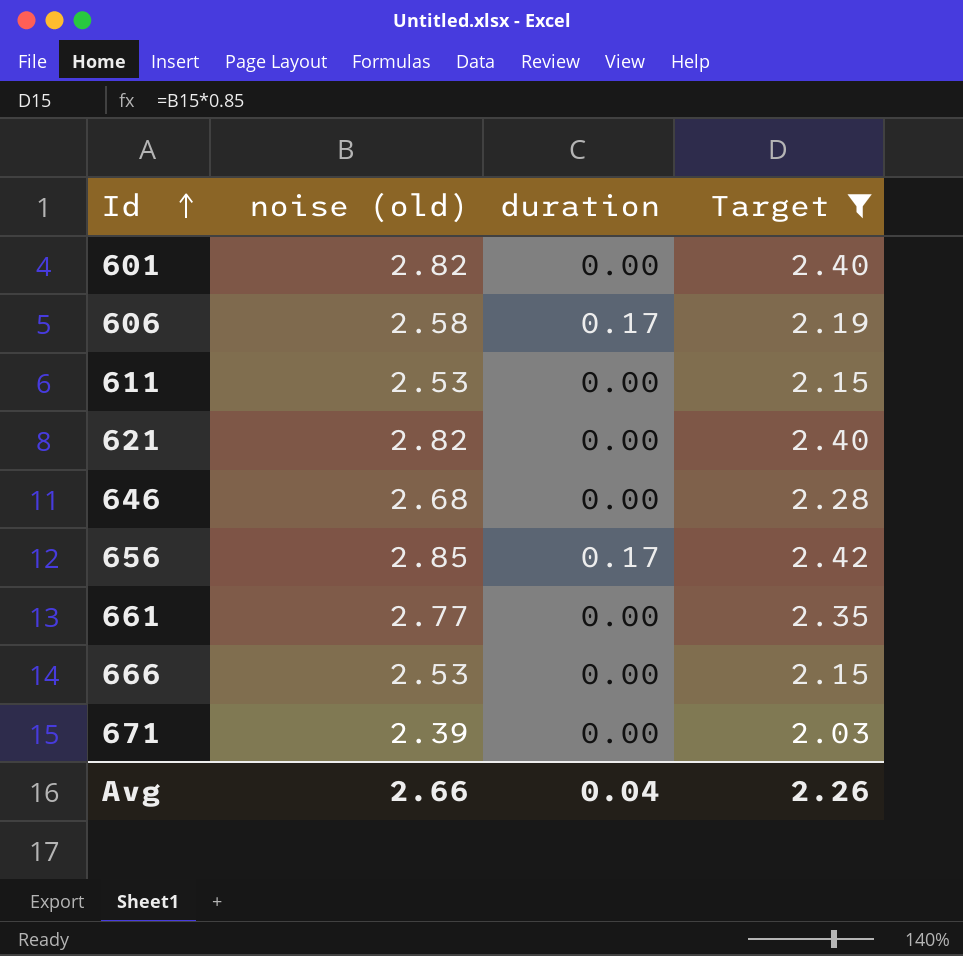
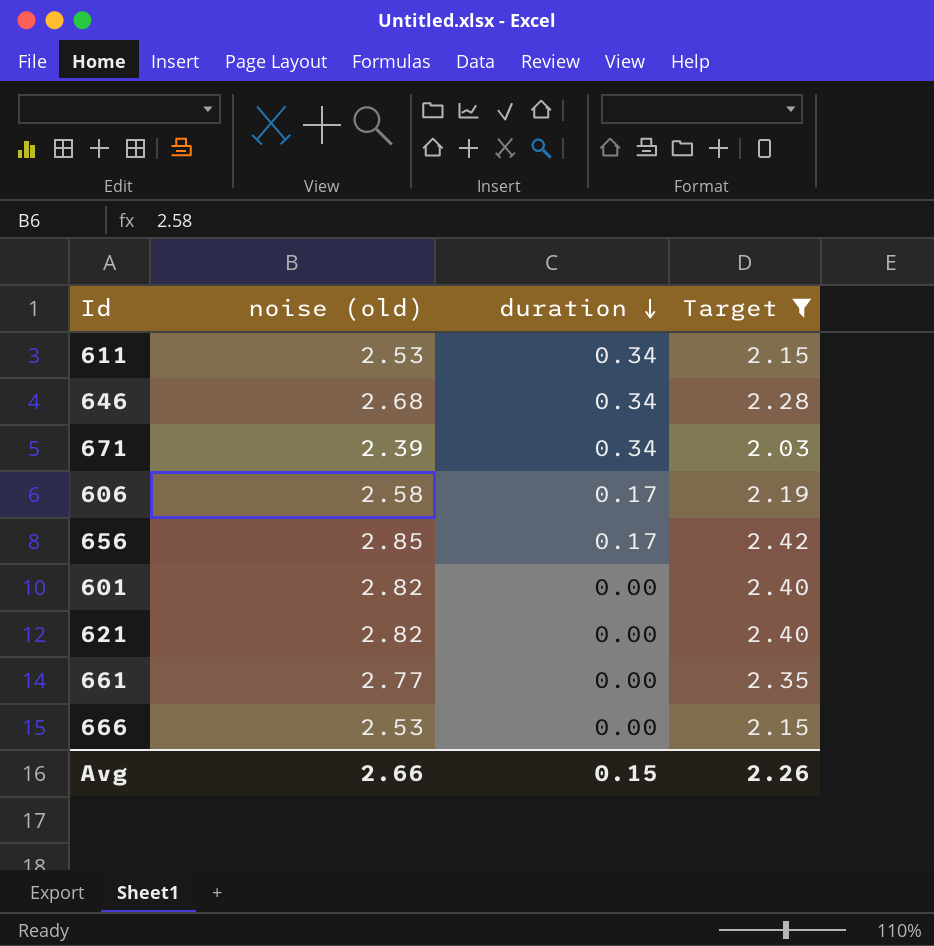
row order: Id ascending -> duration descending
611 | duration: 0.00 -> 0.34
646 | duration: 0.00 -> 0.34
671 | duration: 0.00 -> 0.34
Avg | duration: 0.04 -> 0.15

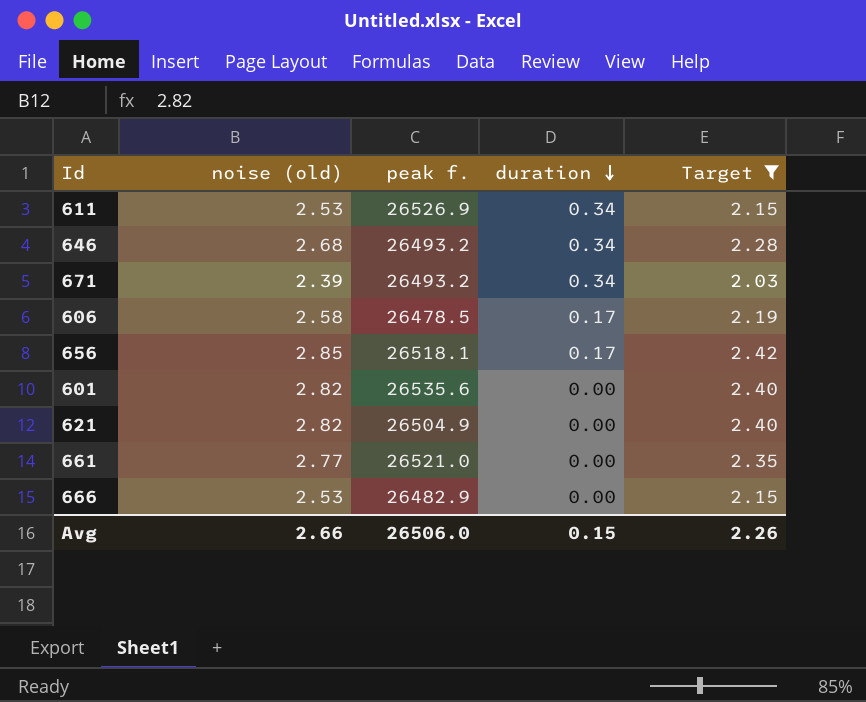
column peak f. | position: none -> 3

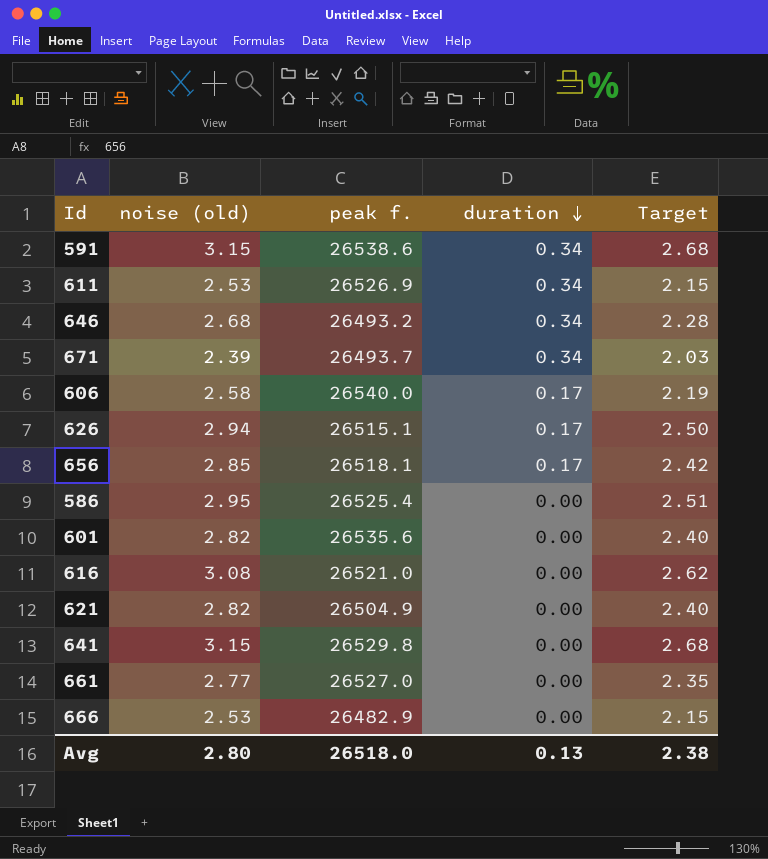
filter: Target <= 2.42 -> none
671 | peak f.: 26493.2 -> 26493.7
606 | peak f.: 26478.5 -> 26540.0
661 | peak f.: 26521.0 -> 26527.0
Avg | noise (old): 2.66 -> 2.80
Avg | peak f.: 26506.0 -> 26518.0
Avg | duration: 0.15 -> 0.13
Avg | Target: 2.26 -> 2.38

